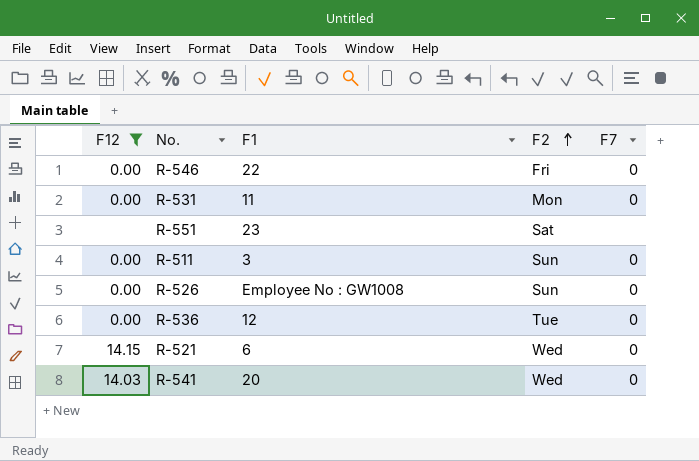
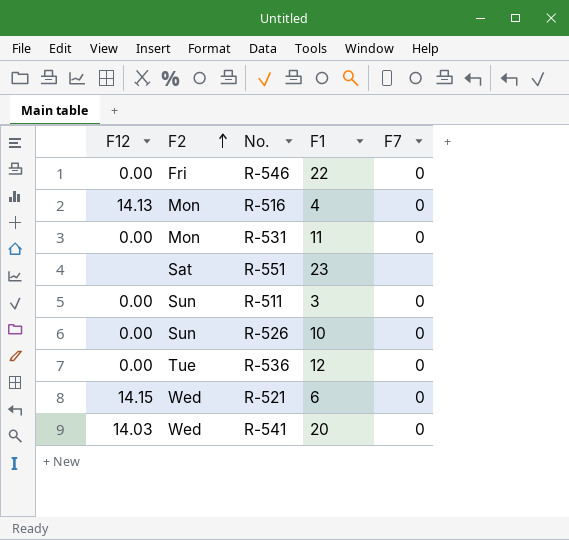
filter: F12 != 14.13 -> none
column F2 | position: 4 -> 2
R-526 | F1: Employee No : GW1008 -> 10

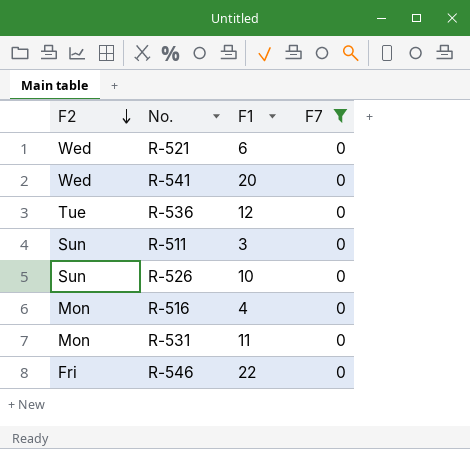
filter: none -> F7 = 0
row order: F2 ascending -> F2 descending
column F12 | position: 1 -> none

